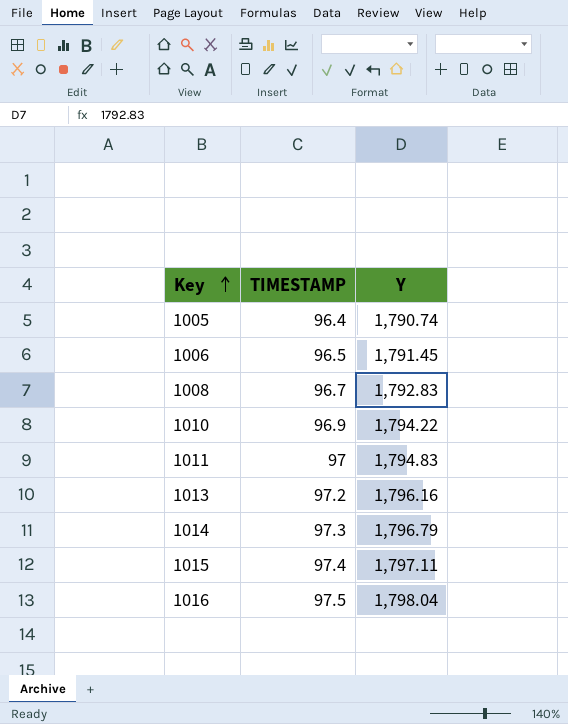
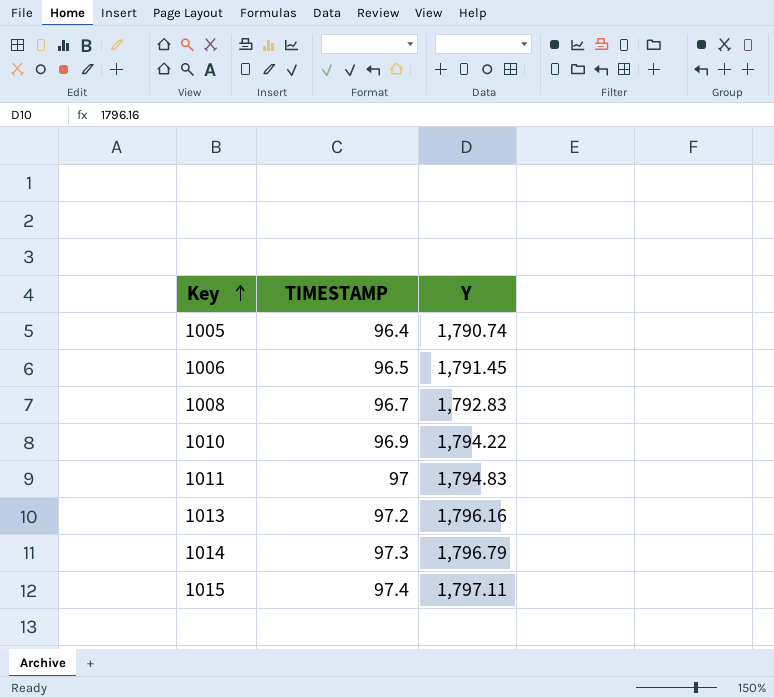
row 1016: 97.5 | 1,798.04 -> none

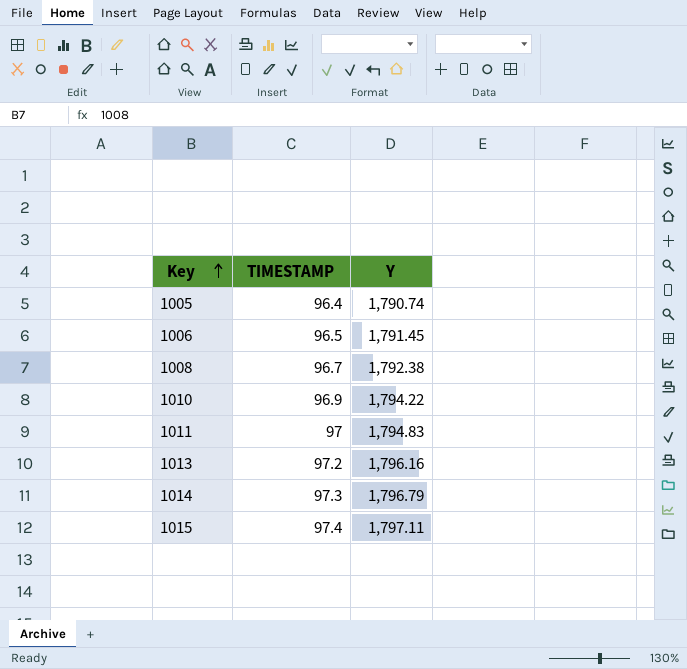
1008 | Y: 1,792.83 -> 1,792.38

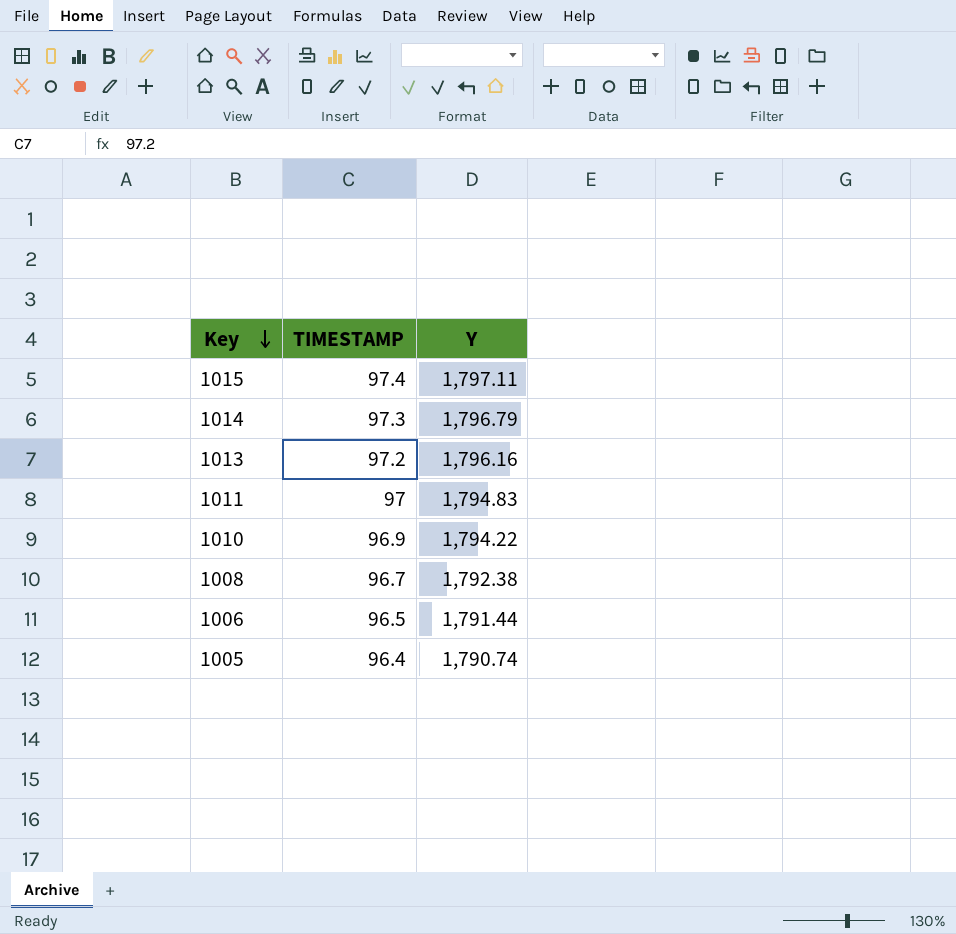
row order: Key ascending -> Key descending
1006 | Y: 1,791.45 -> 1,791.44

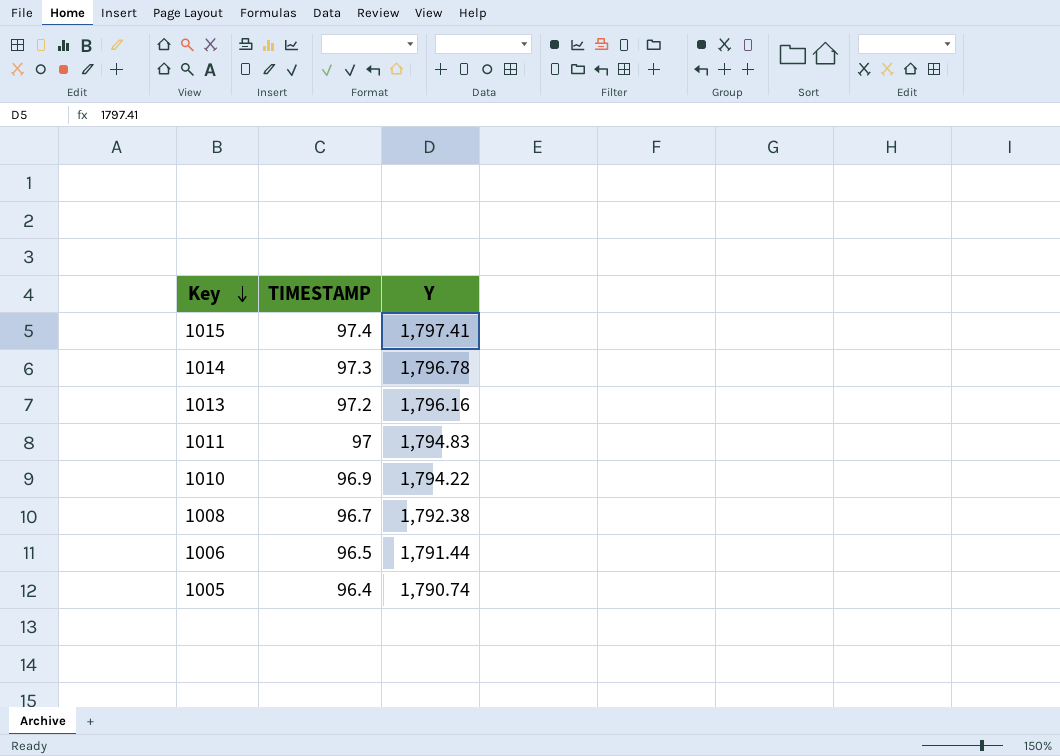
1015 | Y: 1,797.11 -> 1,797.41
1014 | Y: 1,796.79 -> 1,796.78

